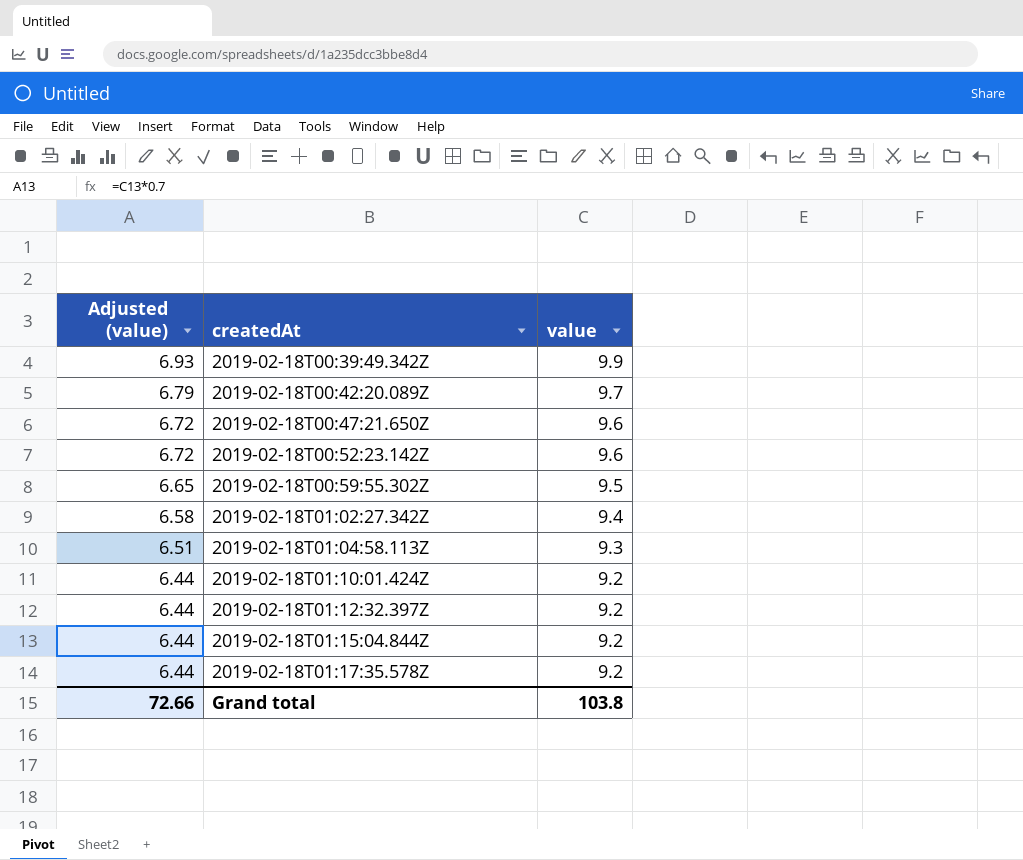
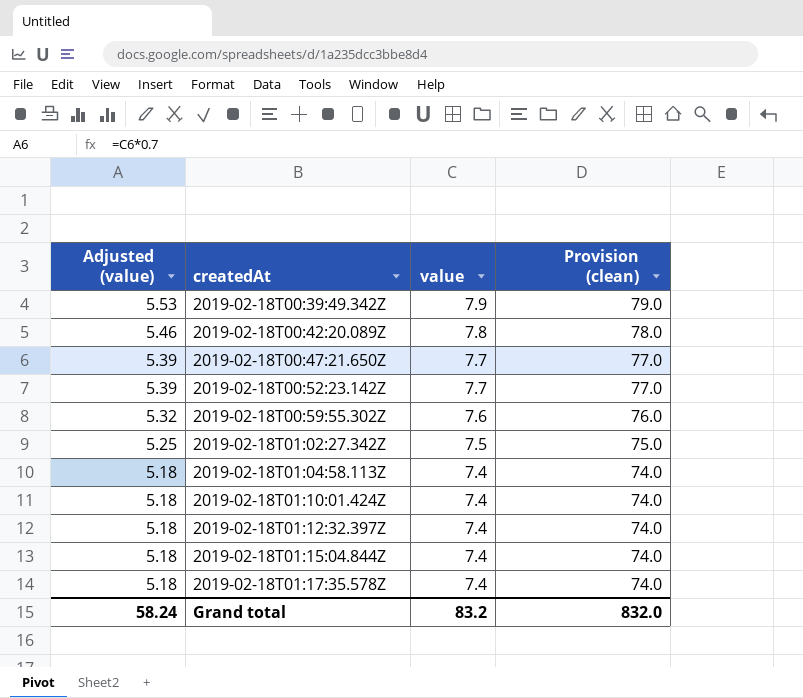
column Provision (clean) | formula: none -> [value] * 10
2019-02-18T00:39:49.342Z | Adjusted (value): 6.93 -> 5.53
2019-02-18T00:39:49.342Z | value: 9.9 -> 7.9
2019-02-18T00:42:20.089Z | Adjusted (value): 6.79 -> 5.46
2019-02-18T00:42:20.089Z | value: 9.7 -> 7.8
2019-02-18T00:47:21.650Z | Adjusted (value): 6.72 -> 5.39
2019-02-18T00:47:21.650Z | value: 9.6 -> 7.7
2019-02-18T00:52:23.142Z | Adjusted (value): 6.72 -> 5.39
2019-02-18T00:52:23.142Z | value: 9.6 -> 7.7
2019-02-18T00:59:55.302Z | Adjusted (value): 6.65 -> 5.32
2019-02-18T00:59:55.302Z | value: 9.5 -> 7.6
2019-02-18T01:02:27.342Z | Adjusted (value): 6.58 -> 5.25
2019-02-18T01:02:27.342Z | value: 9.4 -> 7.5
2019-02-18T01:04:58.113Z | Adjusted (value): 6.51 -> 5.18
2019-02-18T01:04:58.113Z | value: 9.3 -> 7.4
2019-02-18T01:10:01.424Z | Adjusted (value): 6.44 -> 5.18
2019-02-18T01:10:01.424Z | value: 9.2 -> 7.4
2019-02-18T01:12:32.397Z | Adjusted (value): 6.44 -> 5.18
2019-02-18T01:12:32.397Z | value: 9.2 -> 7.4
2019-02-18T01:15:04.844Z | Adjusted (value): 6.44 -> 5.18
2019-02-18T01:15:04.844Z | value: 9.2 -> 7.4
2019-02-18T01:17:35.578Z | Adjusted (value): 6.44 -> 5.18
2019-02-18T01:17:35.578Z | value: 9.2 -> 7.4
Grand total | Adjusted (value): 72.66 -> 58.24
Grand total | value: 103.8 -> 83.2

